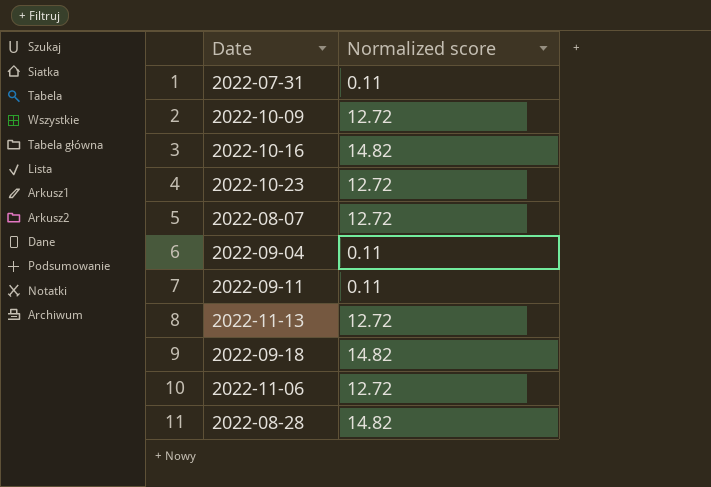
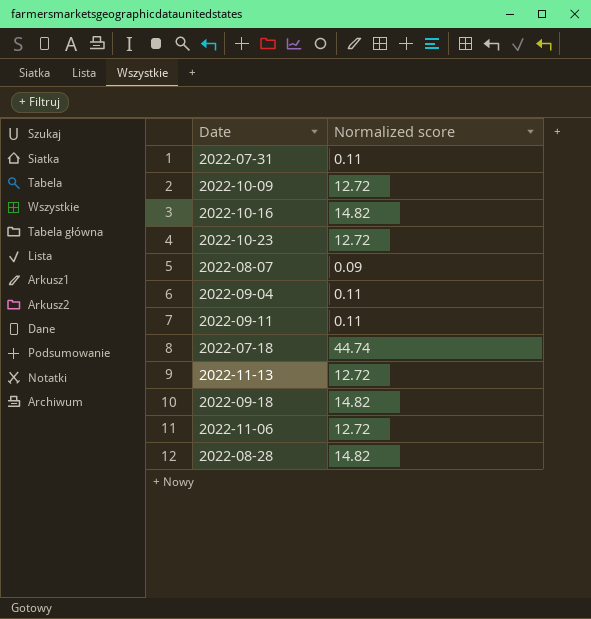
2022-08-07 | Normalized score: 12.72 -> 0.09
row 2022-07-18: none -> 44.74

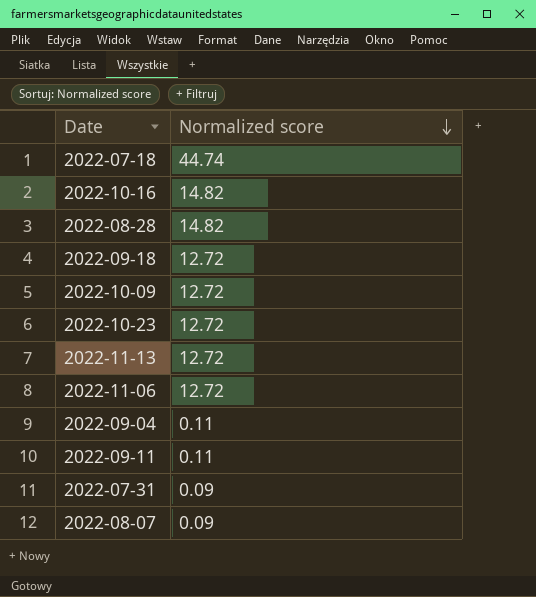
row order: none -> Normalized score descending
2022-09-18 | Normalized score: 14.82 -> 12.72
2022-07-31 | Normalized score: 0.11 -> 0.09

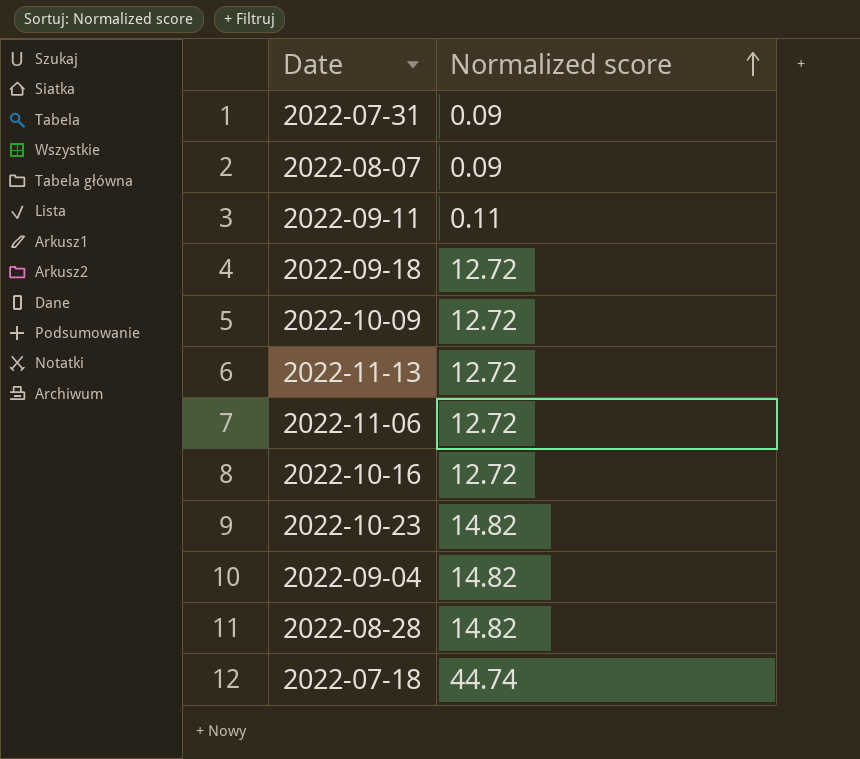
row order: Normalized score descending -> Normalized score ascending
2022-10-16 | Normalized score: 14.82 -> 12.72
2022-10-23 | Normalized score: 12.72 -> 14.82
2022-09-04 | Normalized score: 0.11 -> 14.82

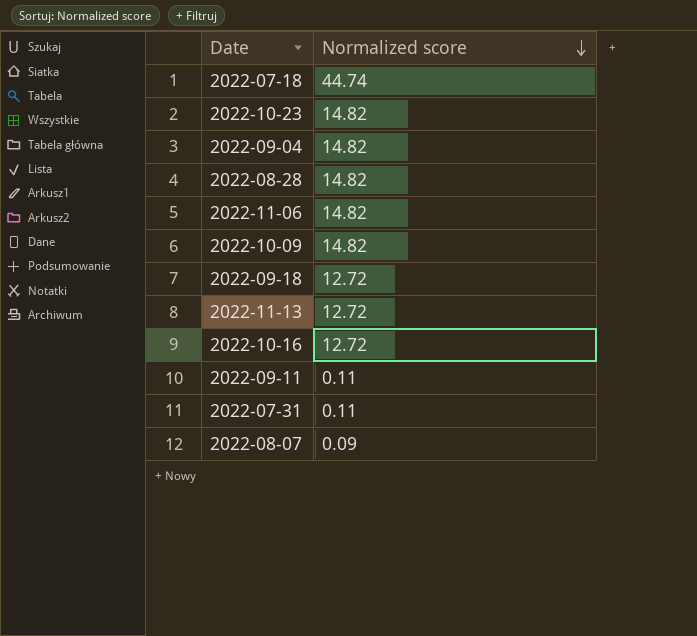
row order: Normalized score ascending -> Normalized score descending
2022-11-06 | Normalized score: 12.72 -> 14.82
2022-10-09 | Normalized score: 12.72 -> 14.82
2022-07-31 | Normalized score: 0.09 -> 0.11

